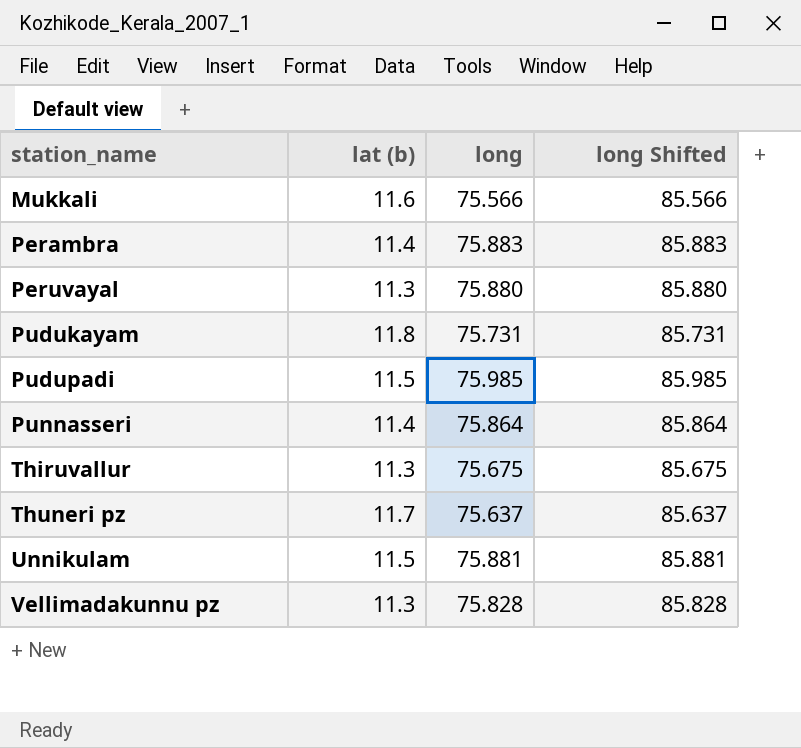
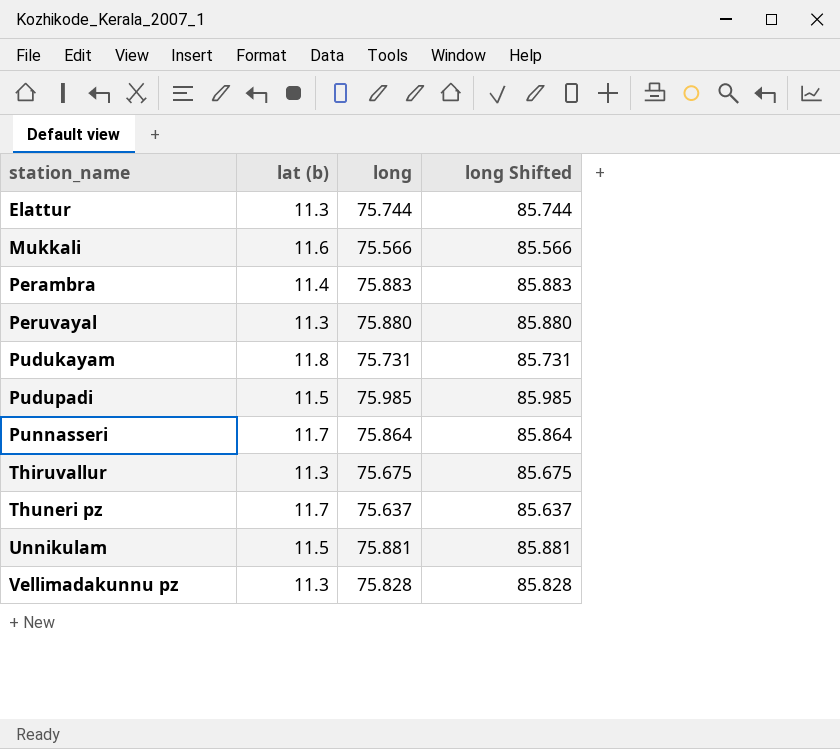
row Elattur: none -> 11.3 | 75.744 | 85.744
Punnasseri | lat (b): 11.4 -> 11.7

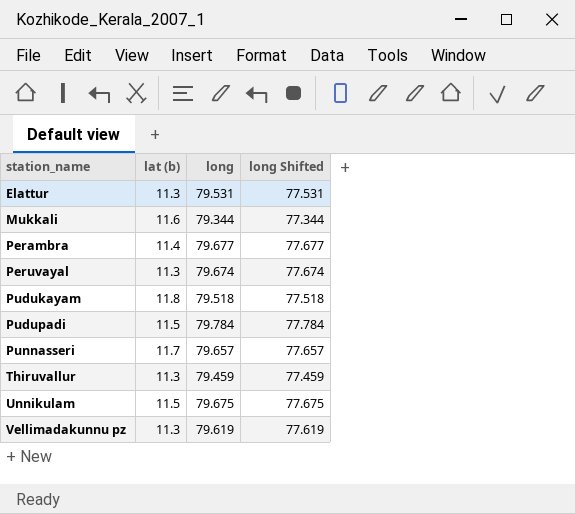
column long Shifted | formula: [long] + 10 -> [long] - 2
row Thuneri pz: 11.7 | 75.637 | 85.637 -> none
Elattur | long: 75.744 -> 79.531
Mukkali | long: 75.566 -> 79.344
Perambra | long: 75.883 -> 79.677
Peruvayal | long: 75.880 -> 79.674
Pudukayam | long: 75.731 -> 79.518
Pudupadi | long: 75.985 -> 79.784
Punnasseri | long: 75.864 -> 79.657
Thiruvallur | long: 75.675 -> 79.459
Unnikulam | long: 75.881 -> 79.675
Vellimadakunnu pz | long: 75.828 -> 79.619

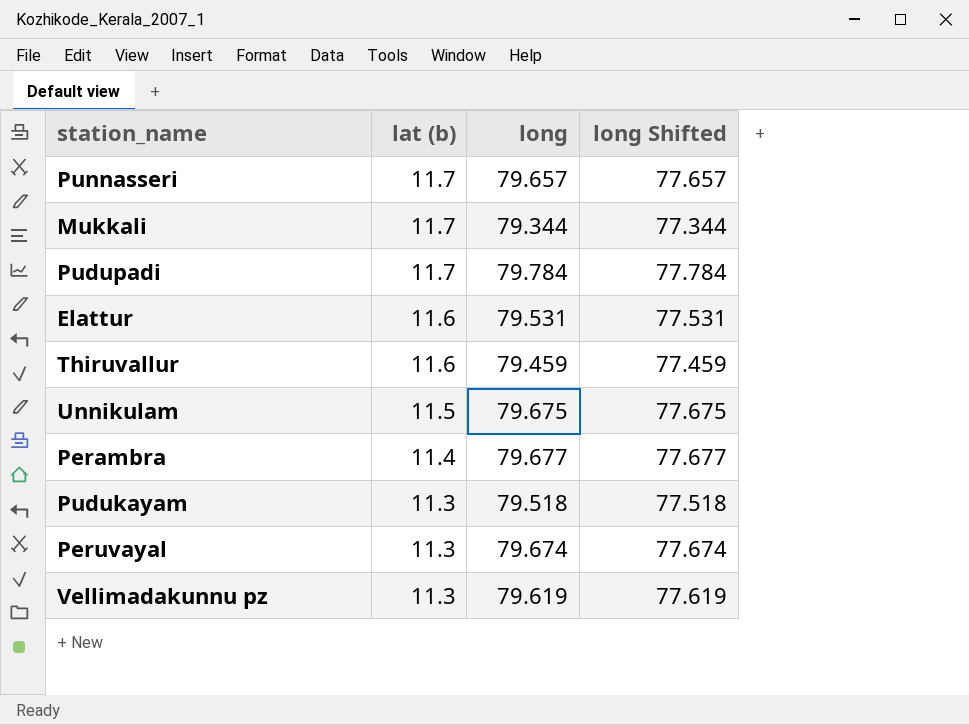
row order: station_name ascending -> lat (b) descending
Mukkali | lat (b): 11.6 -> 11.7
Pudupadi | lat (b): 11.5 -> 11.7
Elattur | lat (b): 11.3 -> 11.6
Thiruvallur | lat (b): 11.3 -> 11.6
Pudukayam | lat (b): 11.8 -> 11.3

